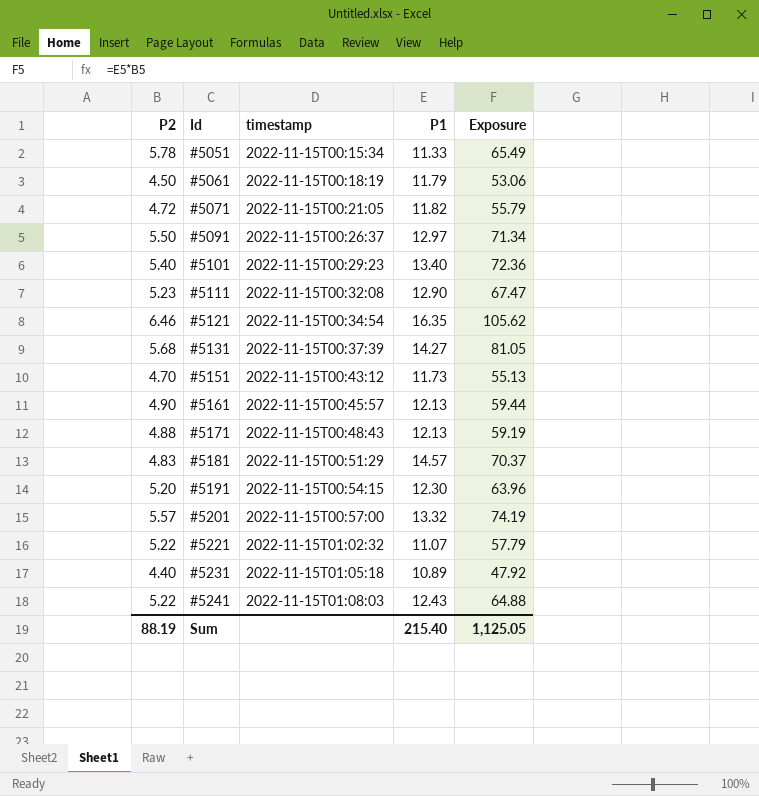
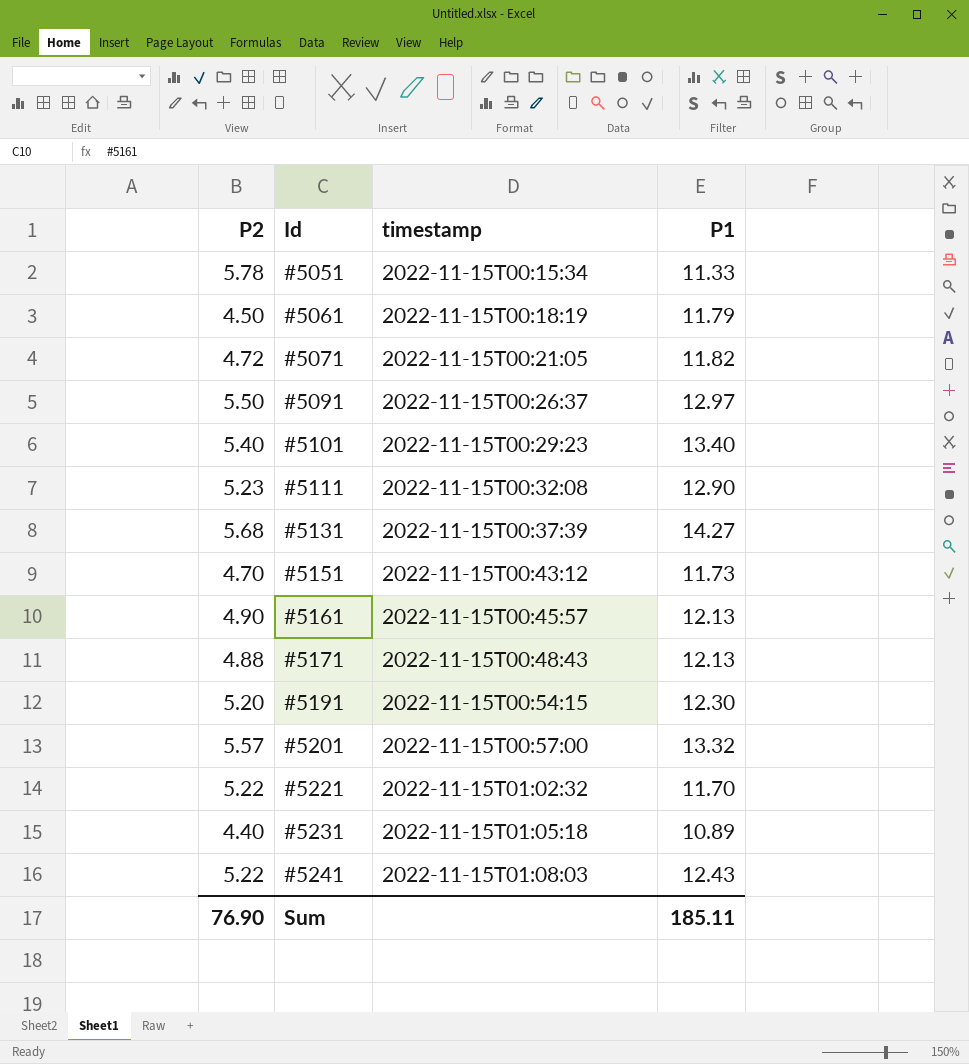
column Exposure | formula: [P2] * [P1] -> none
row #5121: 6.46 | 2022-11-15T00:34:54 | 16.35 | 105.62 -> none
row #5181: 4.83 | 2022-11-15T00:51:29 | 14.57 | 70.37 -> none
#5221 | P1: 11.07 -> 11.70
Sum | P2: 88.19 -> 76.90
Sum | P1: 215.40 -> 185.11

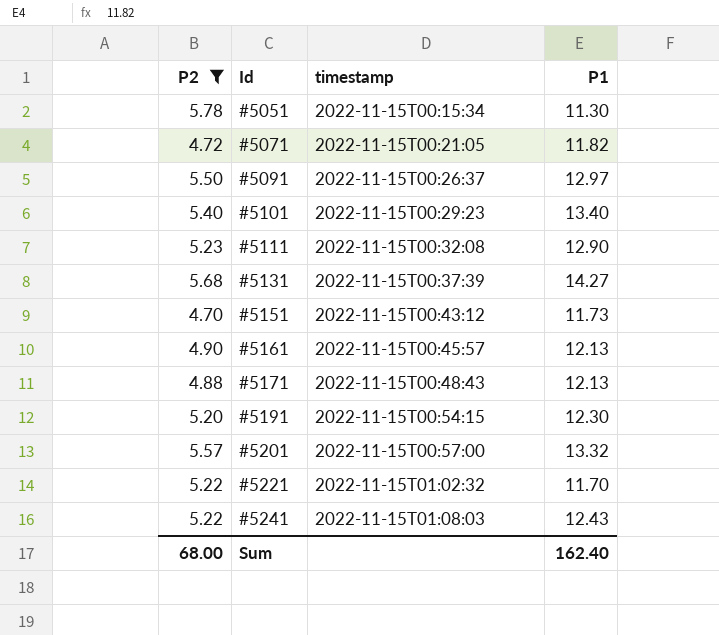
filter: none -> P2 >= 4.70
#5051 | P1: 11.33 -> 11.30
Sum | P2: 76.90 -> 68.00
Sum | P1: 185.11 -> 162.40

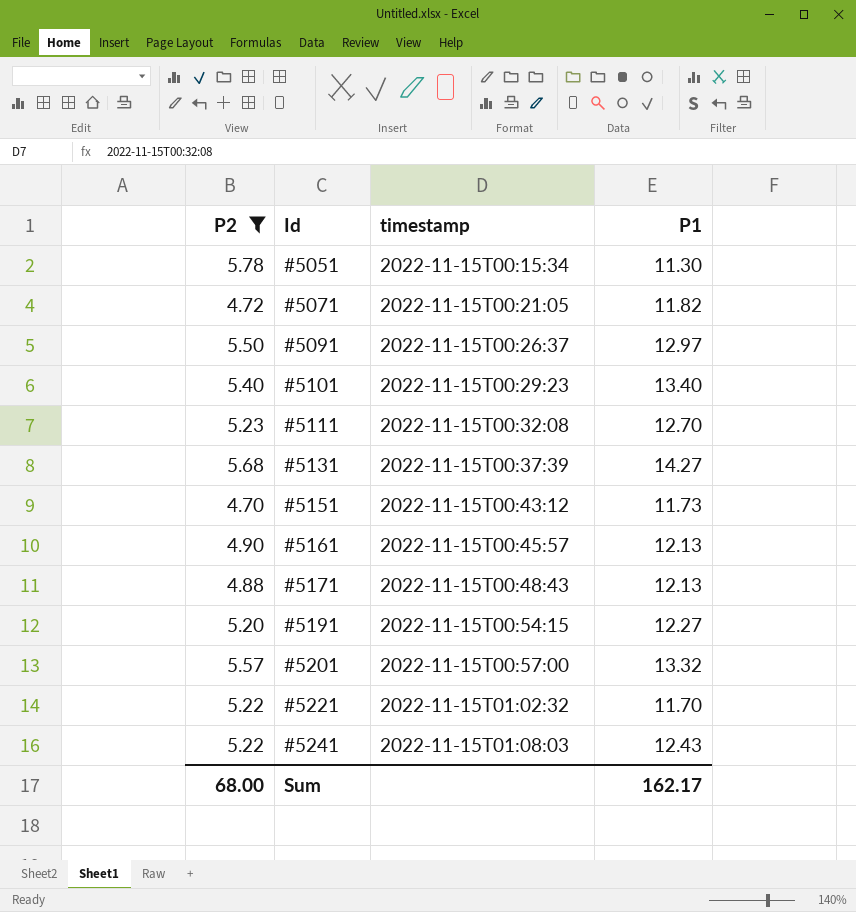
#5111 | P1: 12.90 -> 12.70
#5191 | P1: 12.30 -> 12.27
Sum | P1: 162.40 -> 162.17

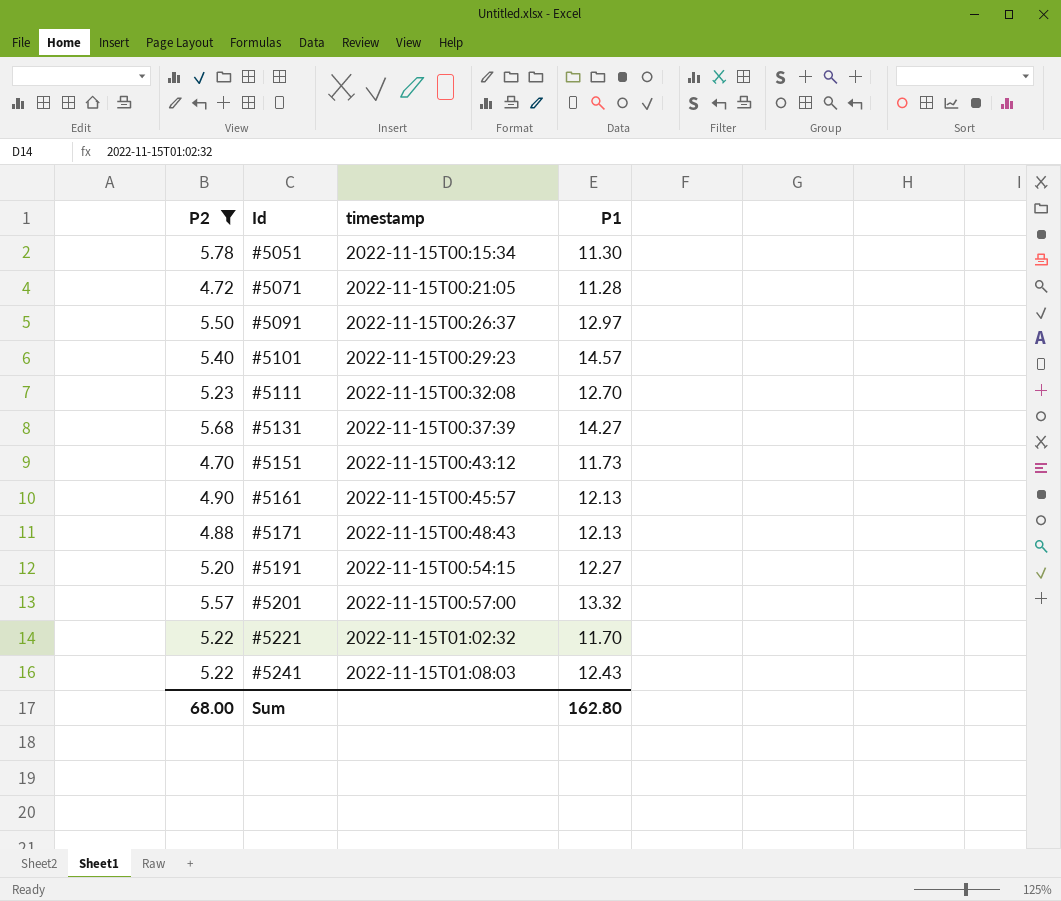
#5071 | P1: 11.82 -> 11.28
#5101 | P1: 13.40 -> 14.57
Sum | P1: 162.17 -> 162.80

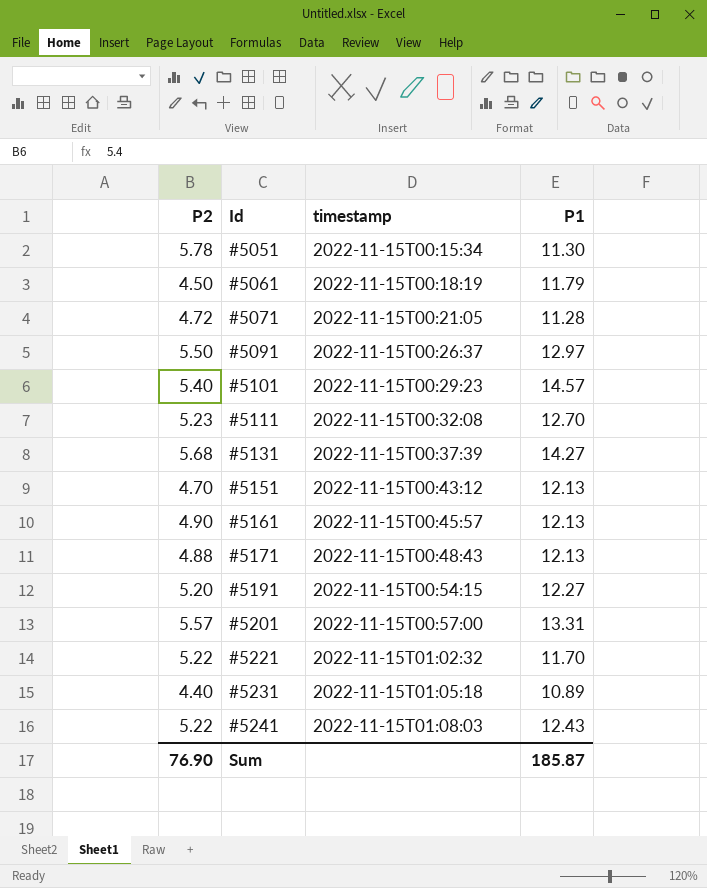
filter: P2 >= 4.70 -> none
#5151 | P1: 11.73 -> 12.13
#5201 | P1: 13.32 -> 13.31
Sum | P2: 68.00 -> 76.90
Sum | P1: 162.80 -> 185.87

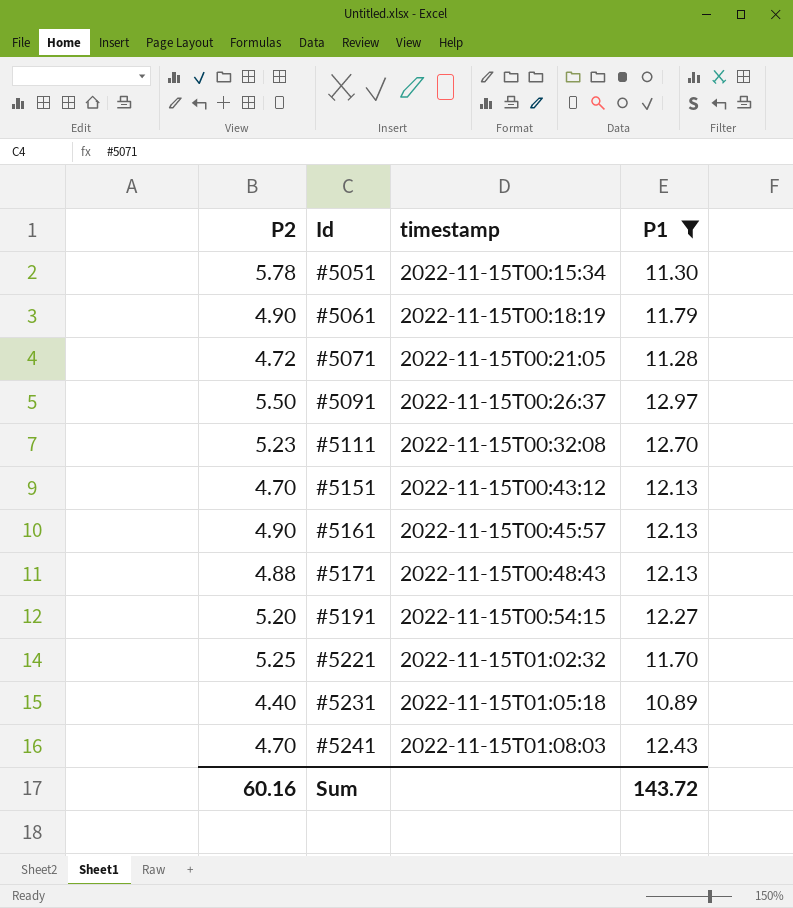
filter: none -> P1 <= 12.97
#5061 | P2: 4.50 -> 4.90
#5221 | P2: 5.22 -> 5.25
#5241 | P2: 5.22 -> 4.70
Sum | P2: 76.90 -> 60.16
Sum | P1: 185.87 -> 143.72

